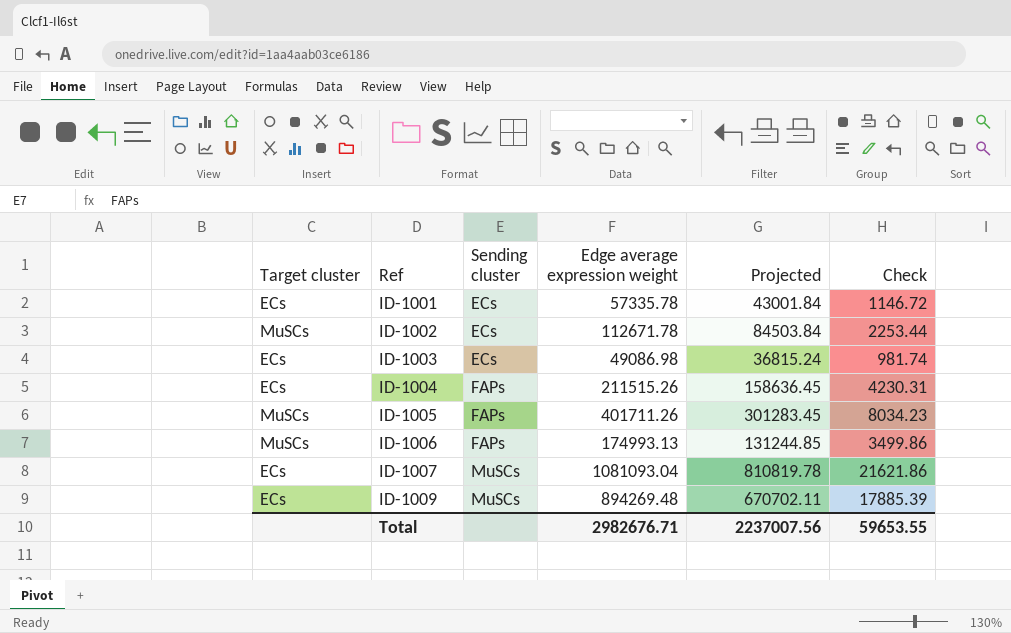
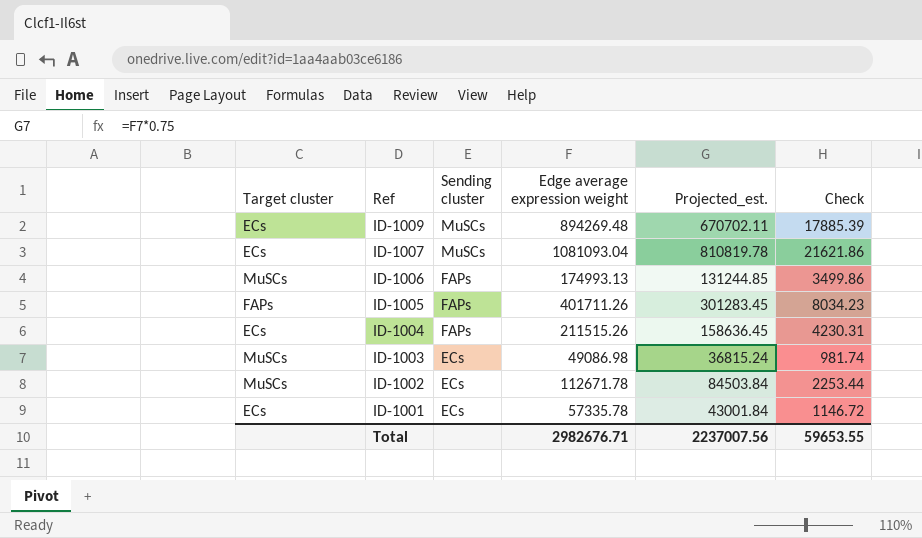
row order: Ref ascending -> Ref descending
column name: Projected -> Projected_est.
ID-1005 | Target cluster: MuSCs -> FAPs
ID-1003 | Target cluster: ECs -> MuSCs

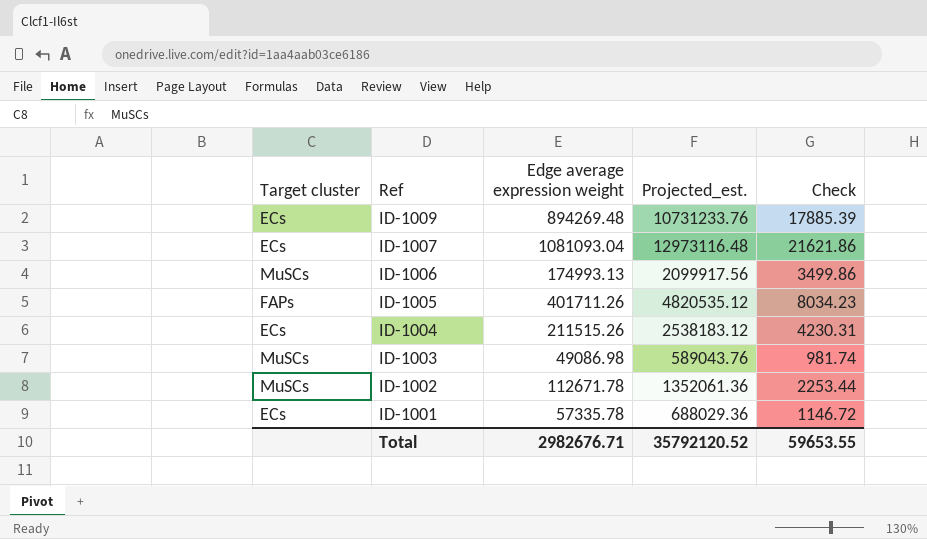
column Sending cluster | position: 3 -> none
column Projected_est. | formula: [Edge average expression weight] * 0.75 -> [Edge average expression weight] * 12
Total | Projected_est.: 2237007.56 -> 35792120.52

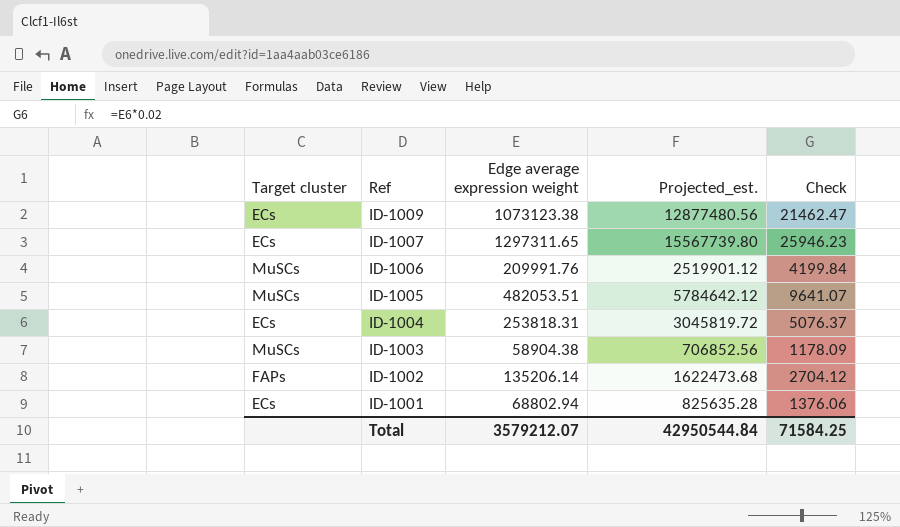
ID-1009 | Edge average expression weight: 894269.48 -> 1073123.38
ID-1009 | Projected_est.: 10731233.76 -> 12877480.56
ID-1009 | Check: 17885.39 -> 21462.47
ID-1007 | Edge average expression weight: 1081093.04 -> 1297311.65
ID-1007 | Projected_est.: 12973116.48 -> 15567739.80
ID-1007 | Check: 21621.86 -> 25946.23
ID-1006 | Edge average expression weight: 174993.13 -> 209991.76
ID-1006 | Projected_est.: 2099917.56 -> 2519901.12
ID-1006 | Check: 3499.86 -> 4199.84
ID-1005 | Target cluster: FAPs -> MuSCs
ID-1005 | Edge average expression weight: 401711.26 -> 482053.51
ID-1005 | Projected_est.: 4820535.12 -> 5784642.12
ID-1005 | Check: 8034.23 -> 9641.07
ID-1004 | Edge average expression weight: 211515.26 -> 253818.31
ID-1004 | Projected_est.: 2538183.12 -> 3045819.72
ID-1004 | Check: 4230.31 -> 5076.37
ID-1003 | Edge average expression weight: 49086.98 -> 58904.38
ID-1003 | Projected_est.: 589043.76 -> 706852.56
ID-1003 | Check: 981.74 -> 1178.09
ID-1002 | Target cluster: MuSCs -> FAPs
ID-1002 | Edge average expression weight: 112671.78 -> 135206.14
ID-1002 | Projected_est.: 1352061.36 -> 1622473.68
ID-1002 | Check: 2253.44 -> 2704.12
ID-1001 | Edge average expression weight: 57335.78 -> 68802.94
ID-1001 | Projected_est.: 688029.36 -> 825635.28
ID-1001 | Check: 1146.72 -> 1376.06
Total | Edge average expression weight: 2982676.71 -> 3579212.07
Total | Projected_est.: 35792120.52 -> 42950544.84
Total | Check: 59653.55 -> 71584.25

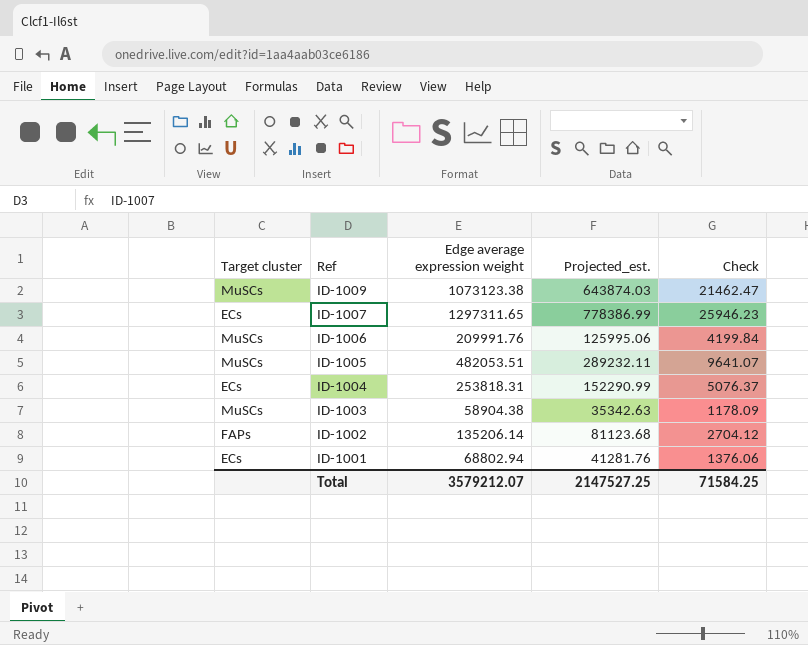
column Projected_est. | formula: [Edge average expression weight] * 12 -> [Edge average expression weight] * 0.6
ID-1009 | Target cluster: ECs -> MuSCs
Total | Projected_est.: 42950544.84 -> 2147527.25

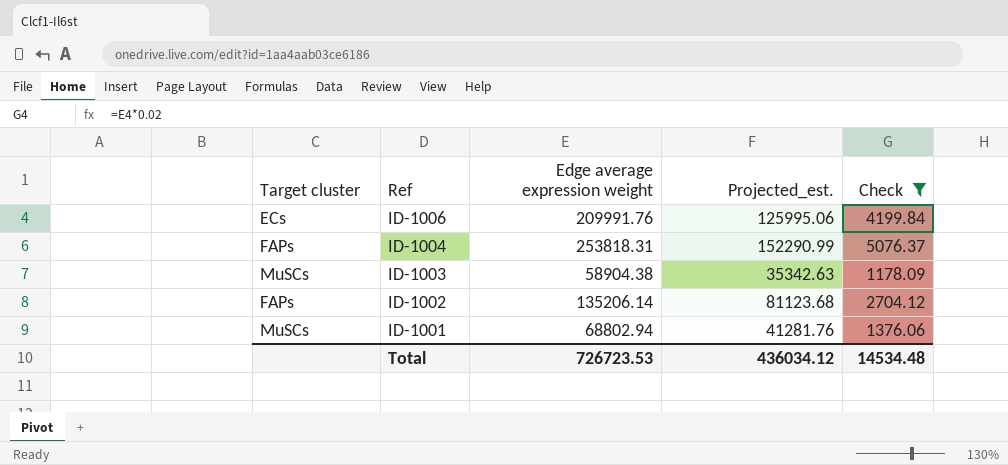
filter: none -> Check <= 5076.37
ID-1006 | Target cluster: MuSCs -> ECs
ID-1004 | Target cluster: ECs -> FAPs
ID-1001 | Target cluster: ECs -> MuSCs
Total | Edge average expression weight: 3579212.07 -> 726723.53
Total | Projected_est.: 2147527.25 -> 436034.12
Total | Check: 71584.25 -> 14534.48

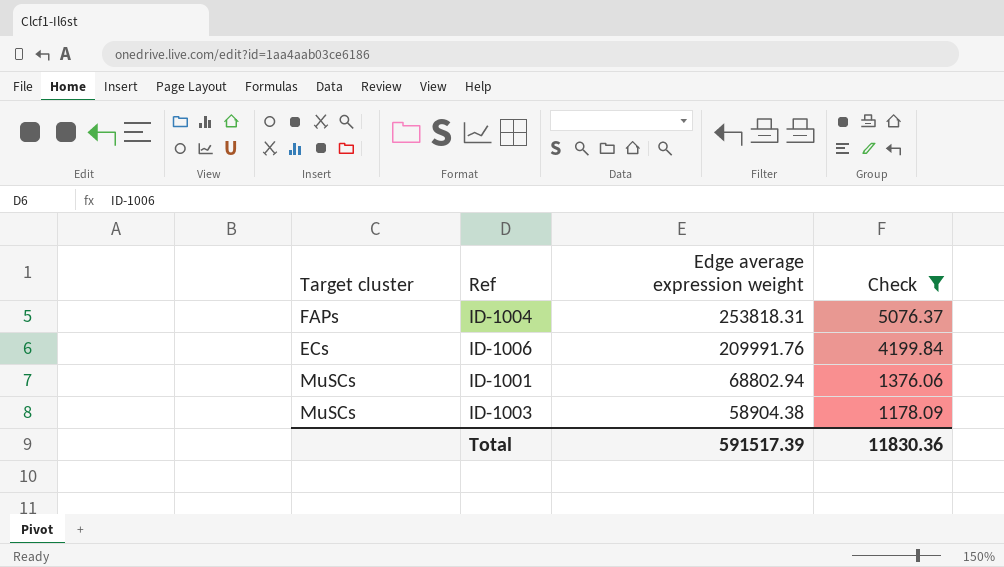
row order: Ref descending -> Edge average expression weight descending
column Projected_est. | formula: [Edge average expression weight] * 0.6 -> none
row ID-1002: FAPs | 135206.14 | 81123.68 | 2704.12 -> none
Total | Edge average expression weight: 726723.53 -> 591517.39
Total | Check: 14534.48 -> 11830.36

